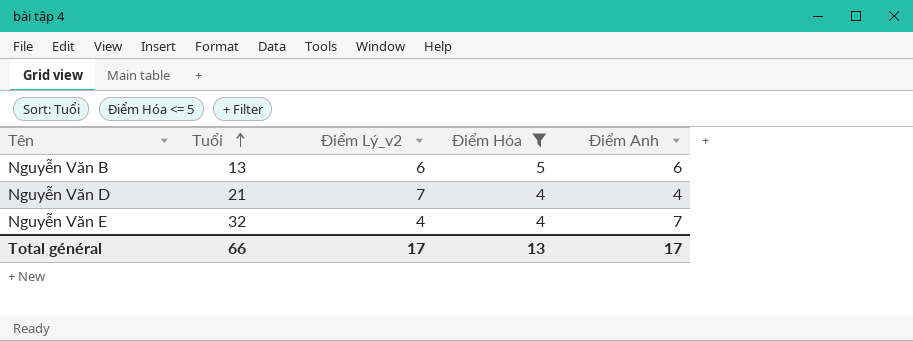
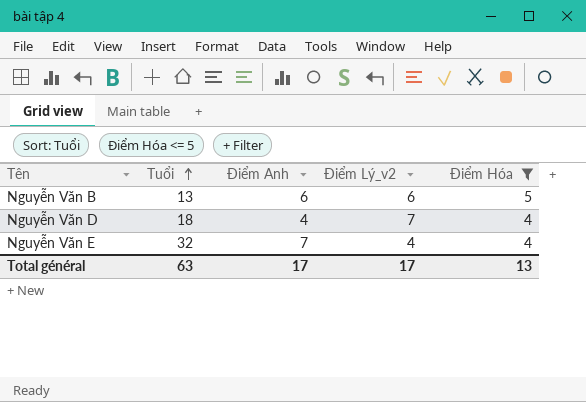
column Điểm Anh | position: 5 -> 3
Nguyễn Văn D | Tuổi: 21 -> 18
Total général | Tuổi: 66 -> 63

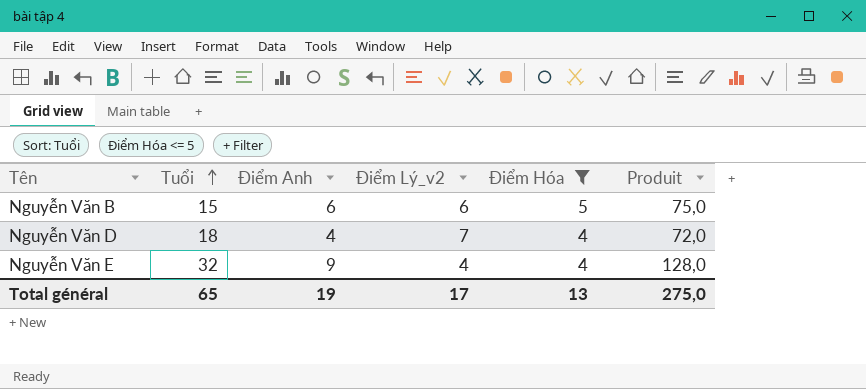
column Produit | formula: none -> [Tuổi] * [Điểm Hóa]
Nguyễn Văn B | Tuổi: 13 -> 15
Nguyễn Văn E | Điểm Anh: 7 -> 9
Total général | Tuổi: 63 -> 65
Total général | Điểm Anh: 17 -> 19

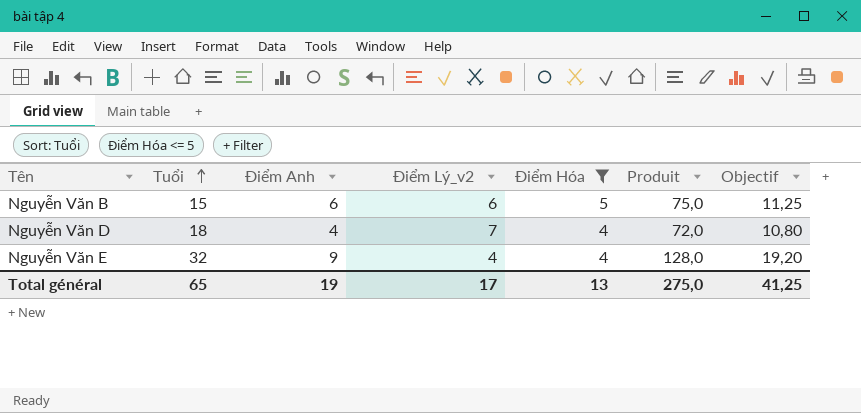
column Objectif | formula: none -> [Produit] * 0,15

